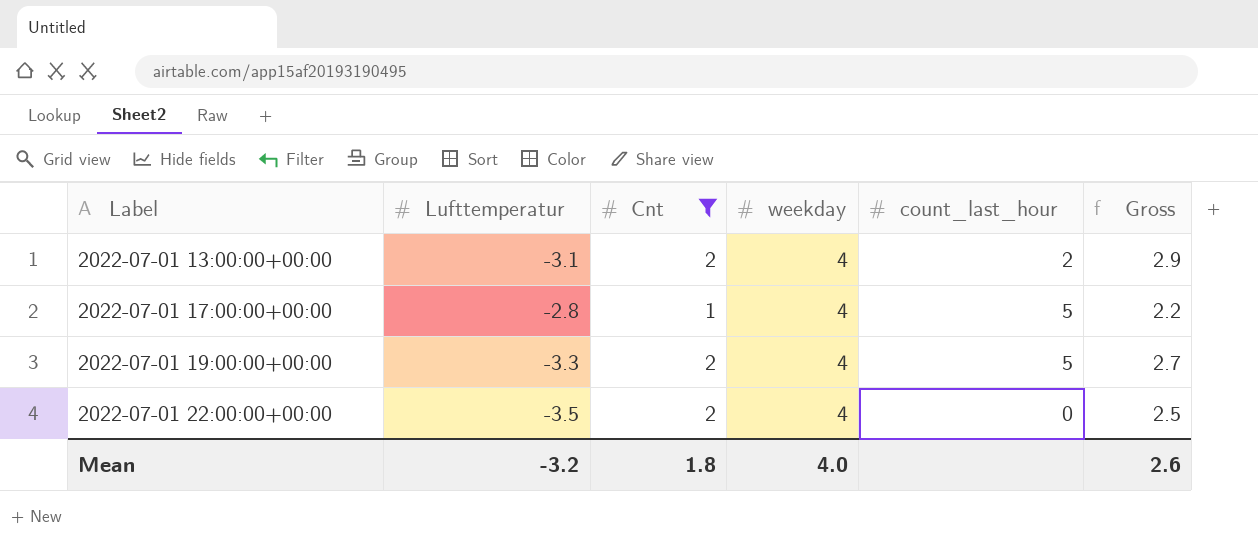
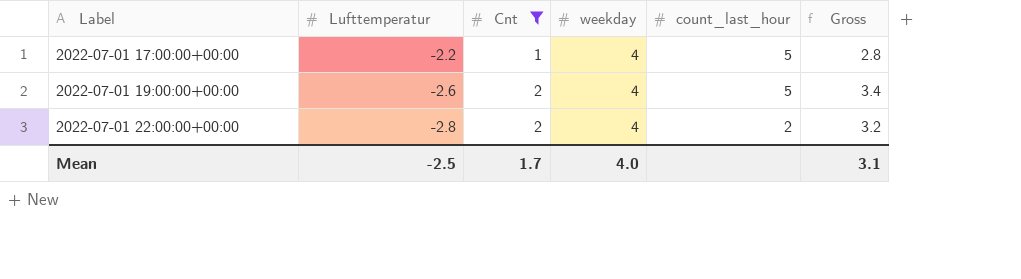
row 2022-07-01 13:00:00+00:00: -3.1 | 2 | 4 | 2 | 2.9 -> none
2022-07-01 17:00:00+00:00 | Lufttemperatur: -2.8 -> -2.2
2022-07-01 17:00:00+00:00 | Gross: 2.2 -> 2.8
2022-07-01 19:00:00+00:00 | Lufttemperatur: -3.3 -> -2.6
2022-07-01 19:00:00+00:00 | Gross: 2.7 -> 3.4
2022-07-01 22:00:00+00:00 | Lufttemperatur: -3.5 -> -2.8
2022-07-01 22:00:00+00:00 | count_last_hour: 0 -> 2
2022-07-01 22:00:00+00:00 | Gross: 2.5 -> 3.2
Mean | Lufttemperatur: -3.2 -> -2.5
Mean | Cnt: 1.8 -> 1.7
Mean | Gross: 2.6 -> 3.1

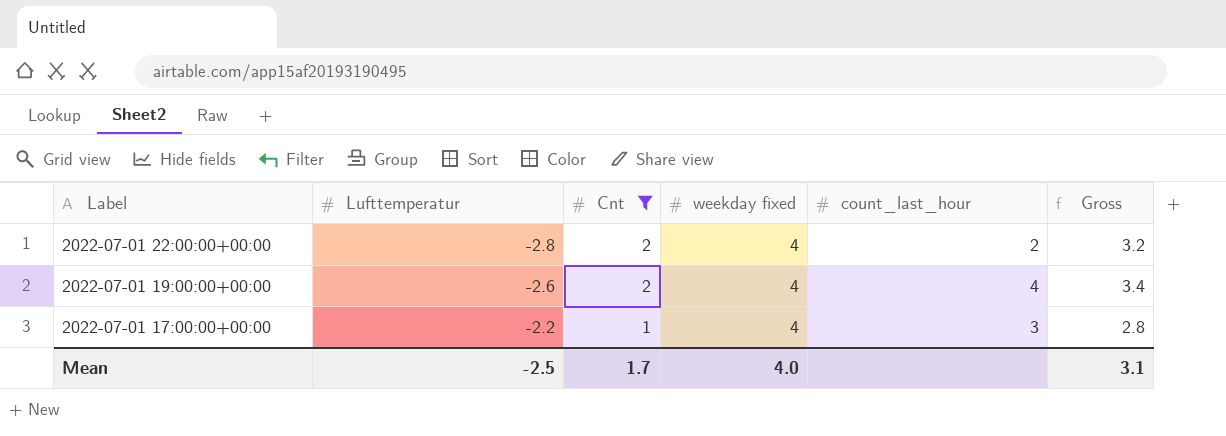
row order: Label ascending -> Label descending
column name: weekday -> weekday fixed
2022-07-01 19:00:00+00:00 | count_last_hour: 5 -> 4
2022-07-01 17:00:00+00:00 | count_last_hour: 5 -> 3

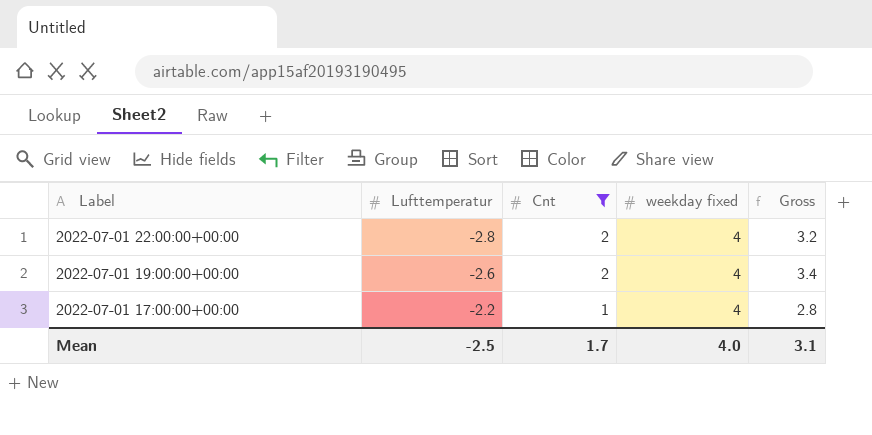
column count_last_hour | position: 5 -> none

